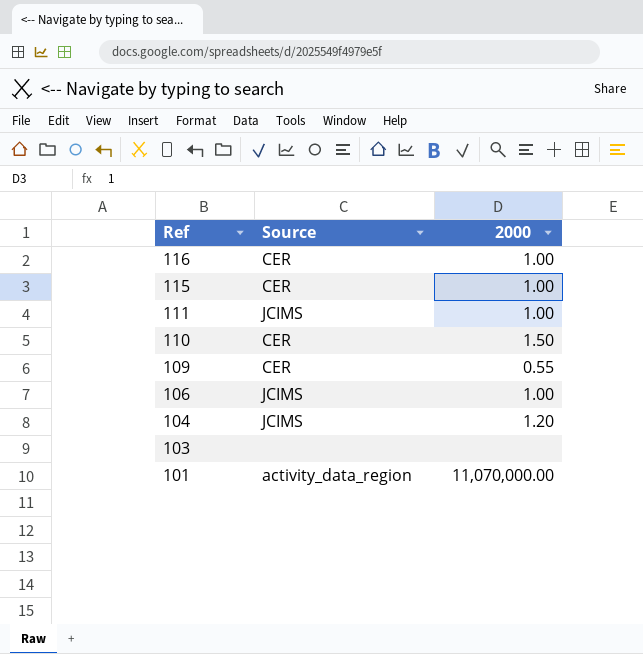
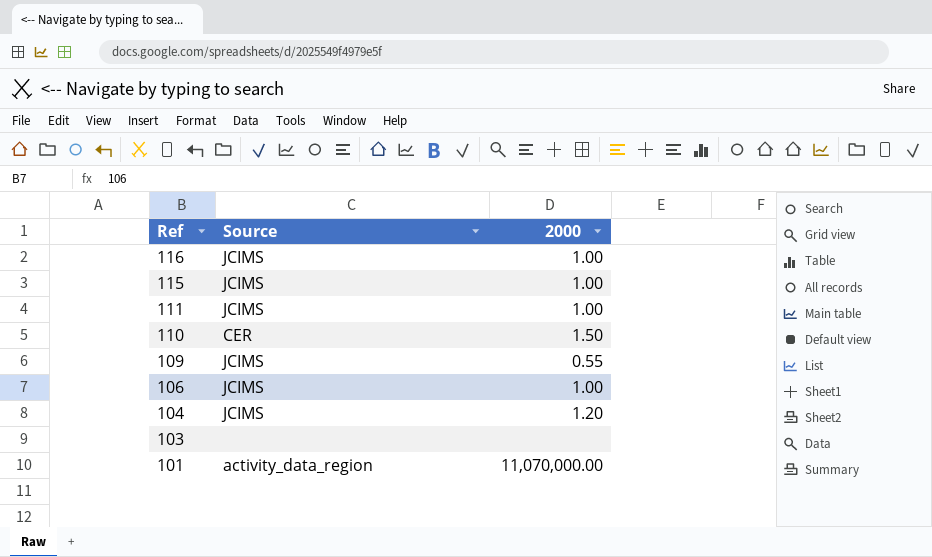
116 | Source: CER -> JCIMS
115 | Source: CER -> JCIMS
109 | Source: CER -> JCIMS

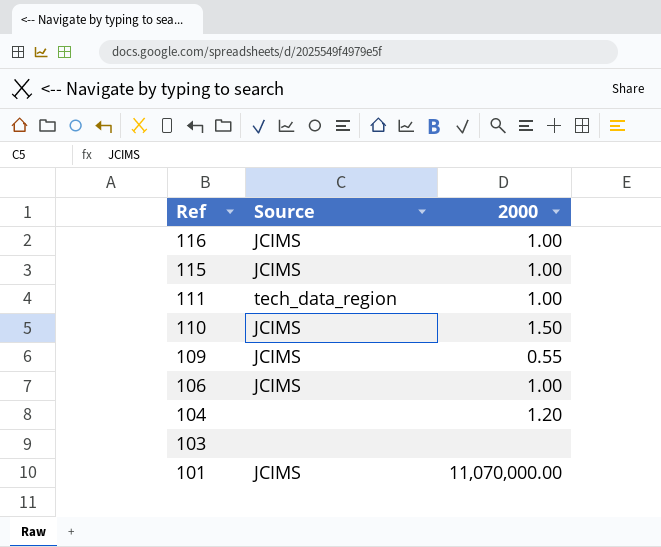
111 | Source: JCIMS -> tech_data_region
110 | Source: CER -> JCIMS
104 | Source: JCIMS -> none
101 | Source: activity_data_region -> JCIMS

